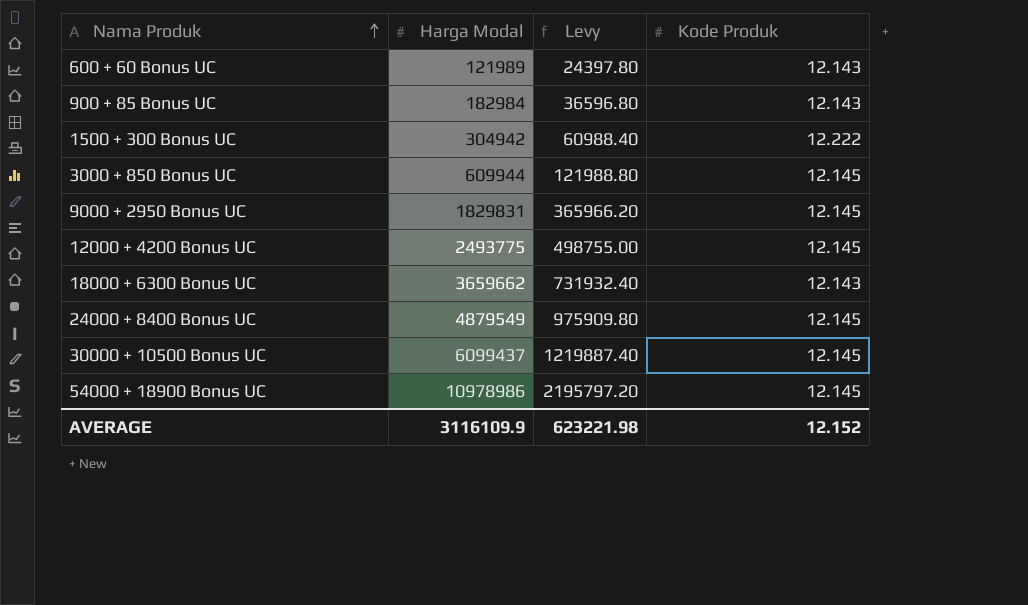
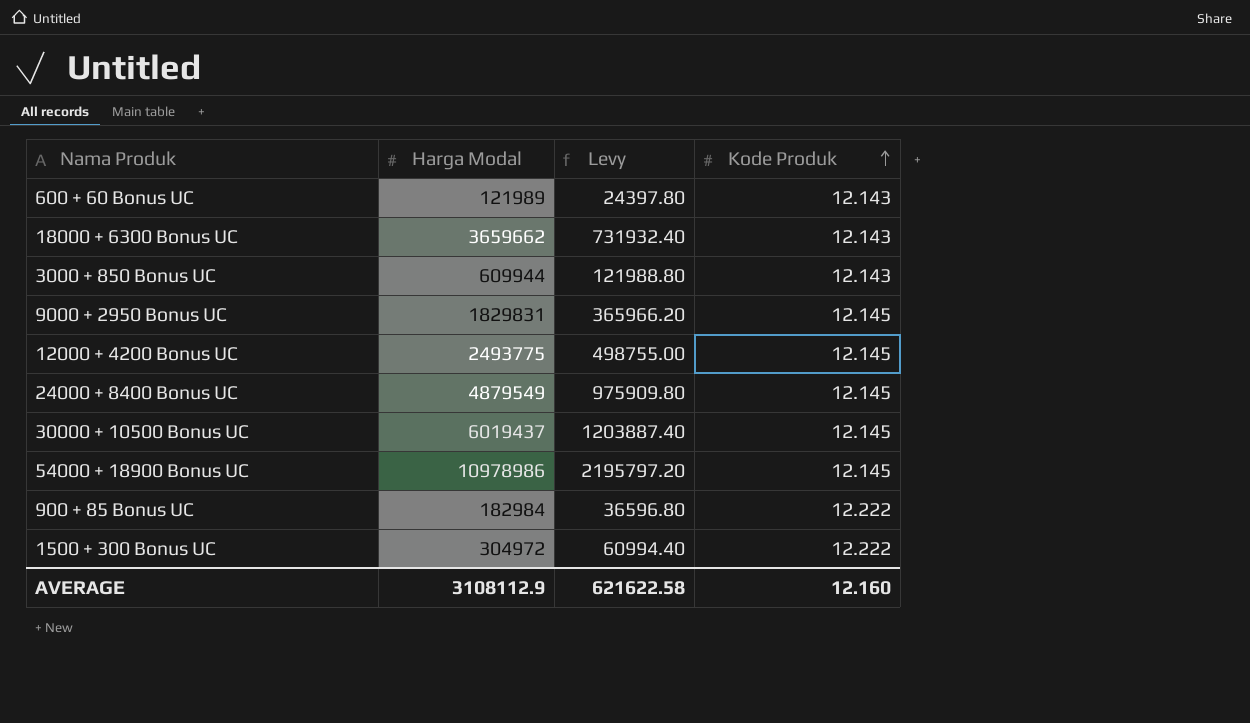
row order: Nama Produk ascending -> Kode Produk ascending
3000 + 850 Bonus UC | Kode Produk: 12.145 -> 12.143
30000 + 10500 Bonus UC | Harga Modal: 6099437 -> 6019437
30000 + 10500 Bonus UC | Levy: 1219887.40 -> 1203887.40
900 + 85 Bonus UC | Kode Produk: 12.143 -> 12.222
1500 + 300 Bonus UC | Harga Modal: 304942 -> 304972
1500 + 300 Bonus UC | Levy: 60988.40 -> 60994.40
AVERAGE | Harga Modal: 3116109.9 -> 3108112.9
AVERAGE | Levy: 623221.98 -> 621622.58
AVERAGE | Kode Produk: 12.152 -> 12.160

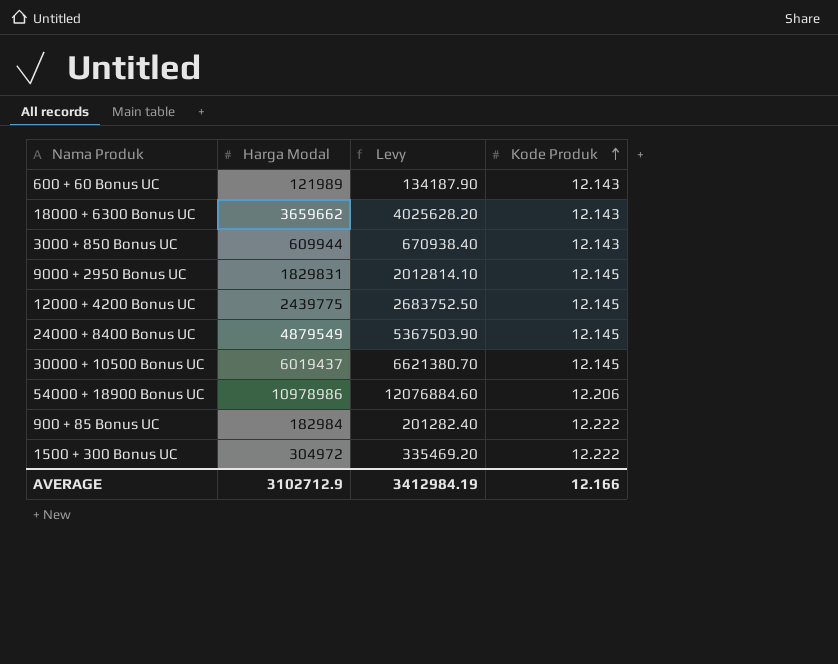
column Levy | formula: [Harga Modal] * 0.2 -> [Harga Modal] * 1.1
12000 + 4200 Bonus UC | Harga Modal: 2493775 -> 2439775
54000 + 18900 Bonus UC | Kode Produk: 12.145 -> 12.206
AVERAGE | Harga Modal: 3108112.9 -> 3102712.9
AVERAGE | Levy: 621622.58 -> 3412984.19
AVERAGE | Kode Produk: 12.160 -> 12.166

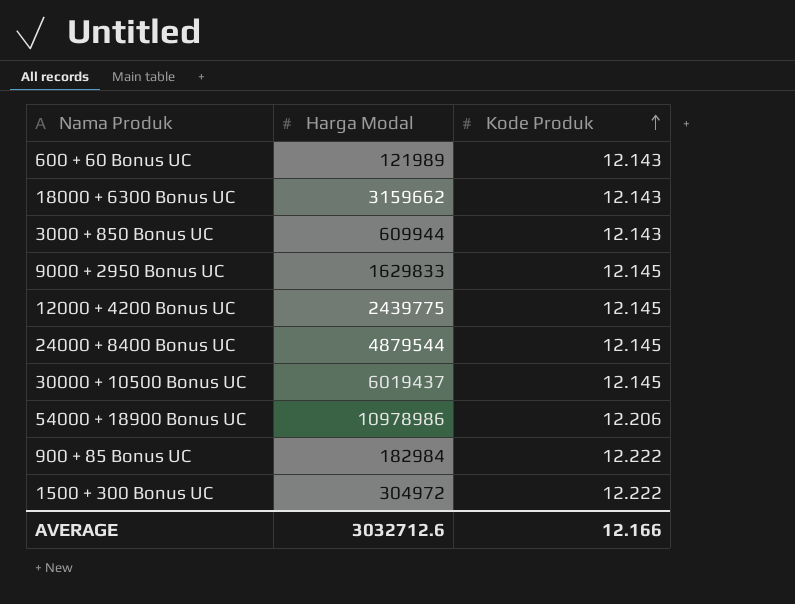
column Levy | formula: [Harga Modal] * 1.1 -> none
18000 + 6300 Bonus UC | Harga Modal: 3659662 -> 3159662
9000 + 2950 Bonus UC | Harga Modal: 1829831 -> 1629833
24000 + 8400 Bonus UC | Harga Modal: 4879549 -> 4879544
AVERAGE | Harga Modal: 3102712.9 -> 3032712.6

